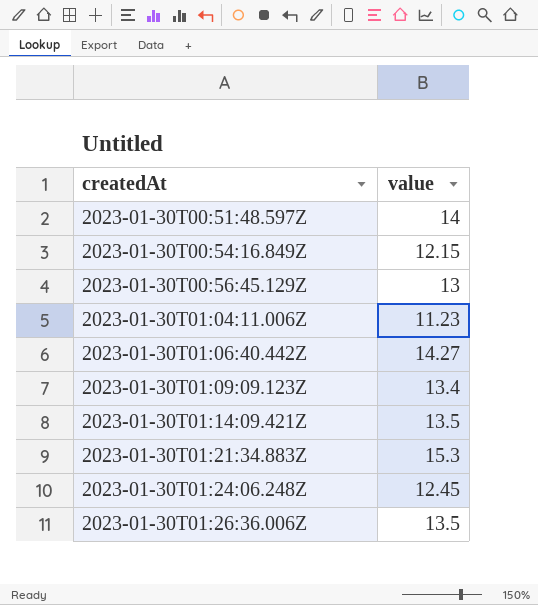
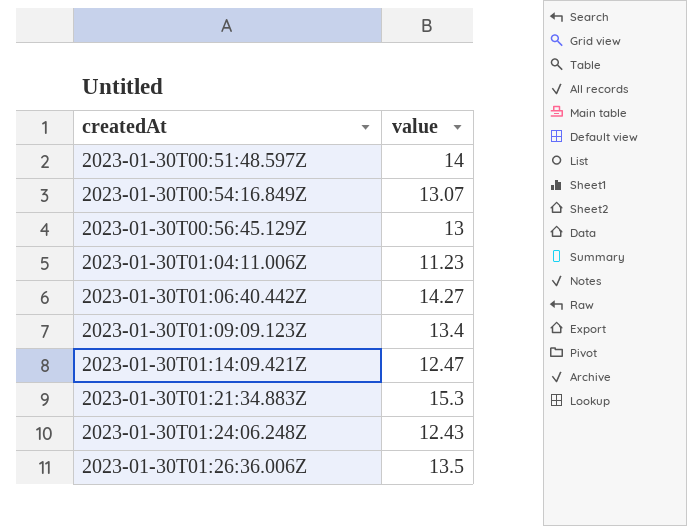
2023-01-30T00:54:16.849Z | value: 12.15 -> 13.07
2023-01-30T01:14:09.421Z | value: 13.5 -> 12.47
2023-01-30T01:24:06.248Z | value: 12.45 -> 12.43

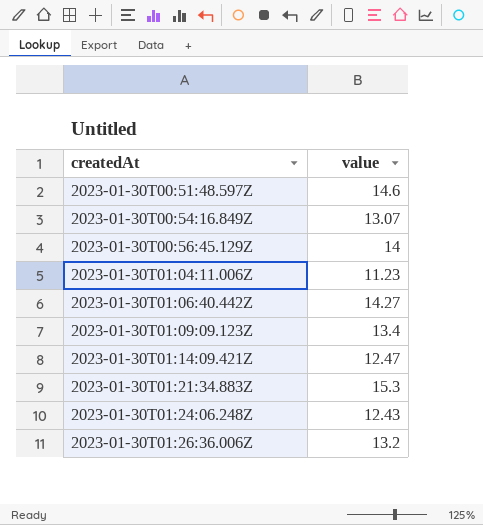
2023-01-30T00:51:48.597Z | value: 14 -> 14.6
2023-01-30T00:56:45.129Z | value: 13 -> 14
2023-01-30T01:26:36.006Z | value: 13.5 -> 13.2

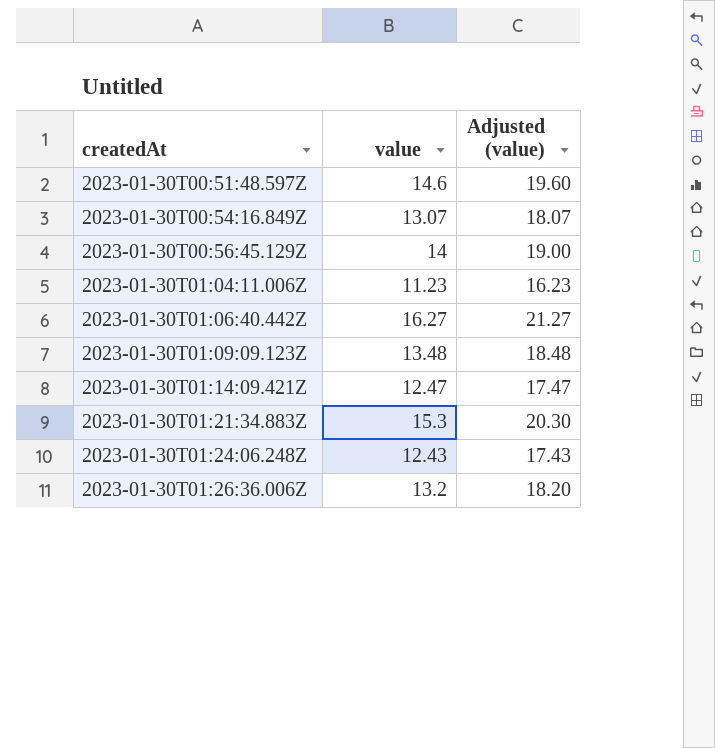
column Adjusted (value) | formula: none -> [value] + 5
2023-01-30T01:06:40.442Z | value: 14.27 -> 16.27
2023-01-30T01:09:09.123Z | value: 13.4 -> 13.48

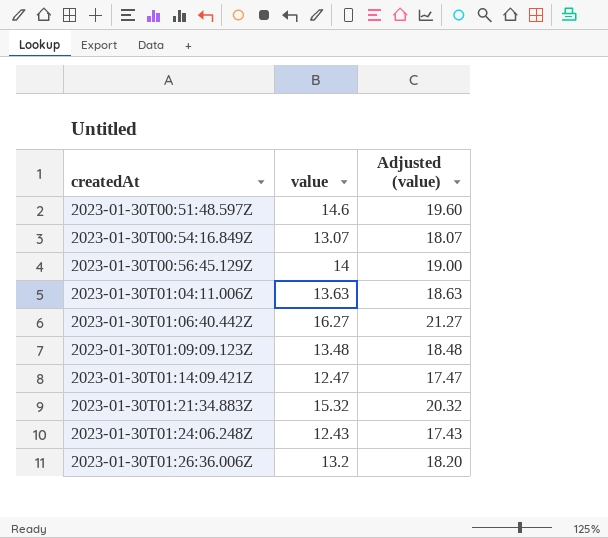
2023-01-30T01:04:11.006Z | value: 11.23 -> 13.63
2023-01-30T01:04:11.006Z | Adjusted (value): 16.23 -> 18.63
2023-01-30T01:21:34.883Z | value: 15.3 -> 15.32
2023-01-30T01:21:34.883Z | Adjusted (value): 20.30 -> 20.32

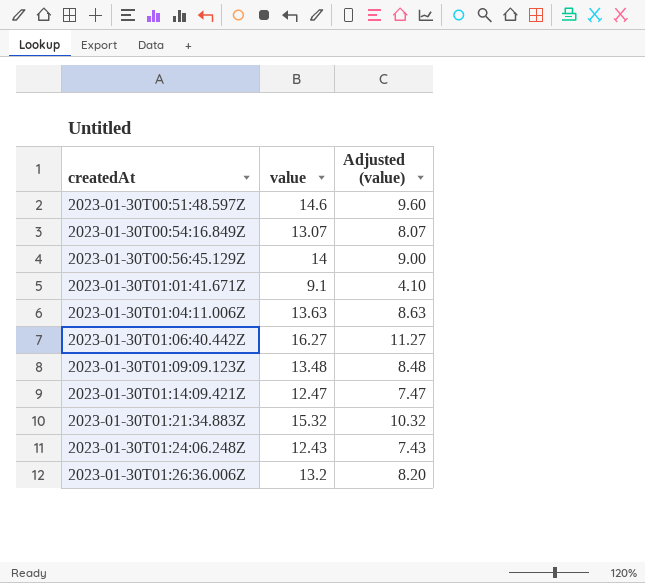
column Adjusted (value) | formula: [value] + 5 -> [value] - 5
row 2023-01-30T01:01:41.671Z: none -> 9.1 | 4.10

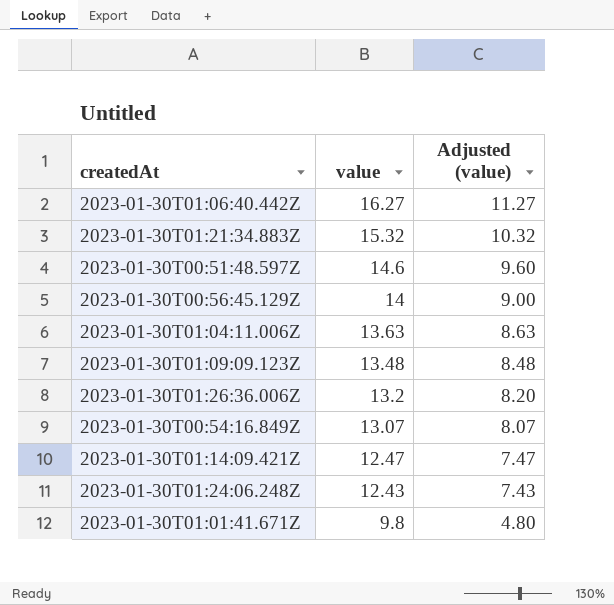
row order: createdAt ascending -> value descending
2023-01-30T01:01:41.671Z | value: 9.1 -> 9.8
2023-01-30T01:01:41.671Z | Adjusted (value): 4.10 -> 4.80

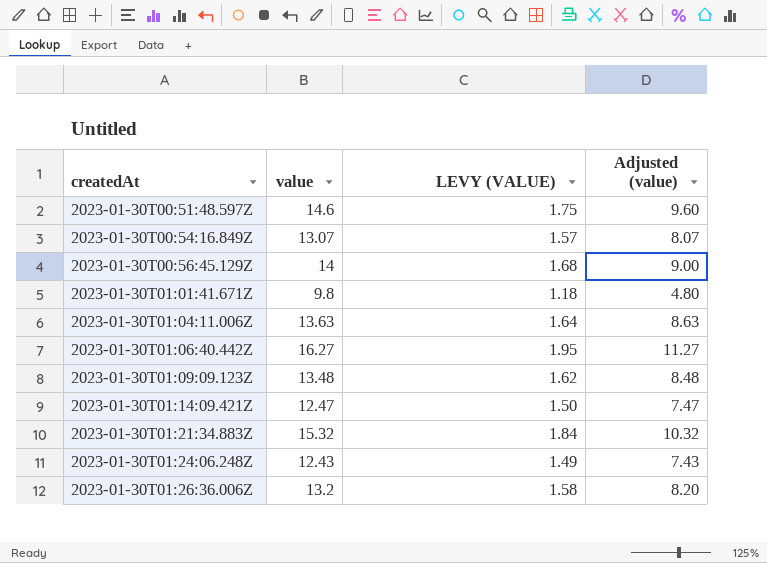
row order: value descending -> createdAt ascending
column LEVY (VALUE) | formula: none -> [value] * 0.12

